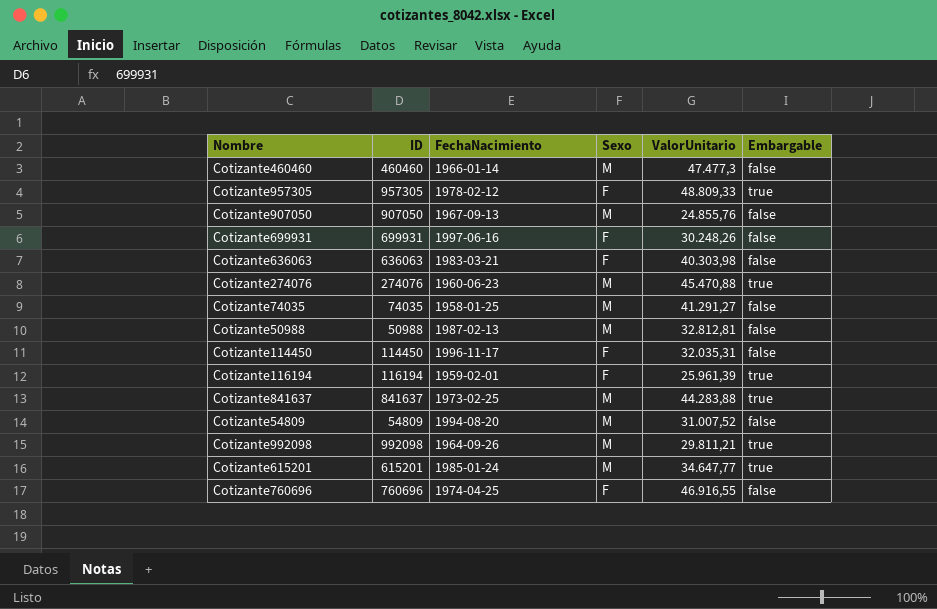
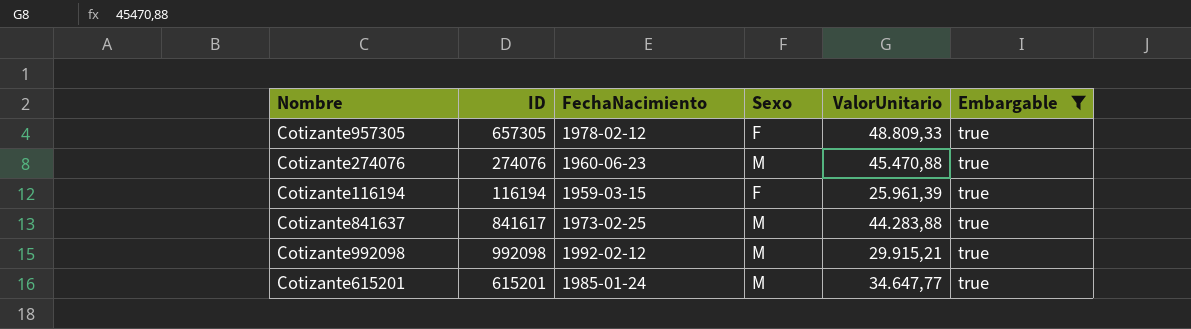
filter: none -> Embargable = true
Cotizante957305 | ID: 957305 -> 657305
Cotizante116194 | FechaNacimiento: 1959-02-01 -> 1959-03-15
Cotizante841637 | ID: 841637 -> 841617
Cotizante992098 | FechaNacimiento: 1964-09-26 -> 1992-02-12
Cotizante992098 | ValorUnitario: 29.811,21 -> 29.915,21

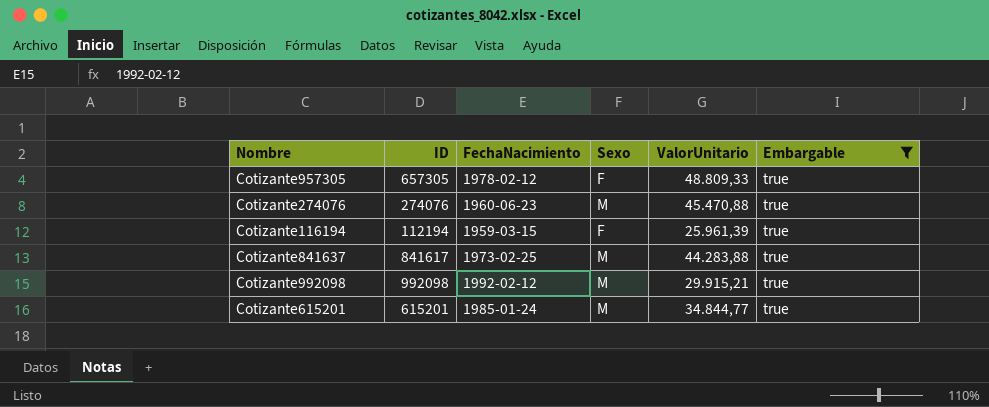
Cotizante116194 | ID: 116194 -> 112194
Cotizante615201 | ValorUnitario: 34.647,77 -> 34.844,77

